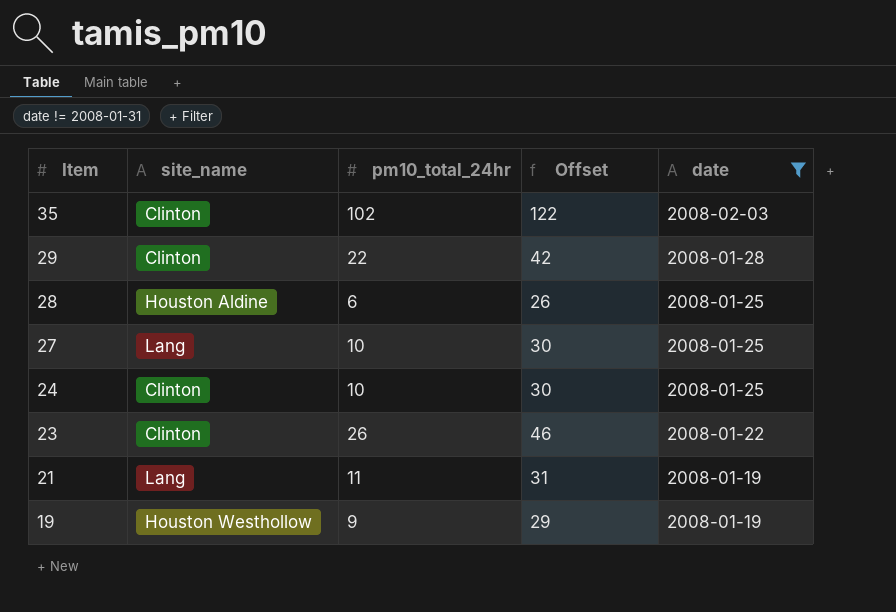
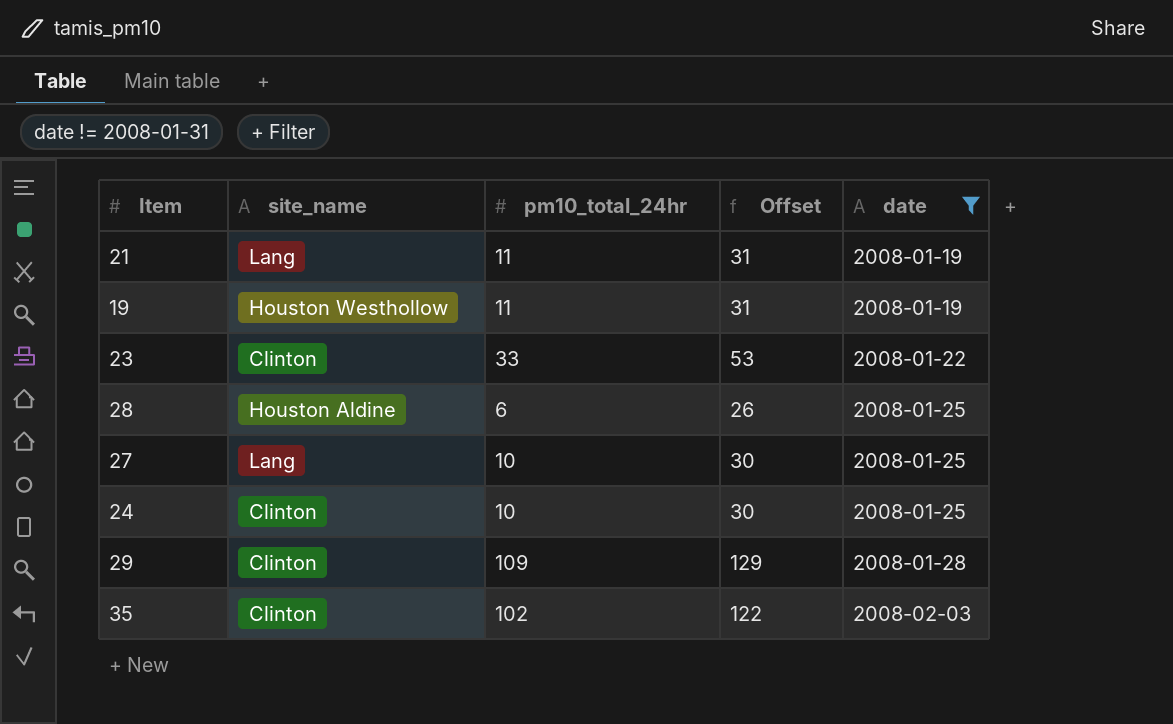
row order: Item descending -> date ascending
19 | pm10_total_24hr: 9 -> 11
19 | Offset: 29 -> 31
23 | pm10_total_24hr: 26 -> 33
23 | Offset: 46 -> 53
29 | pm10_total_24hr: 22 -> 109
29 | Offset: 42 -> 129

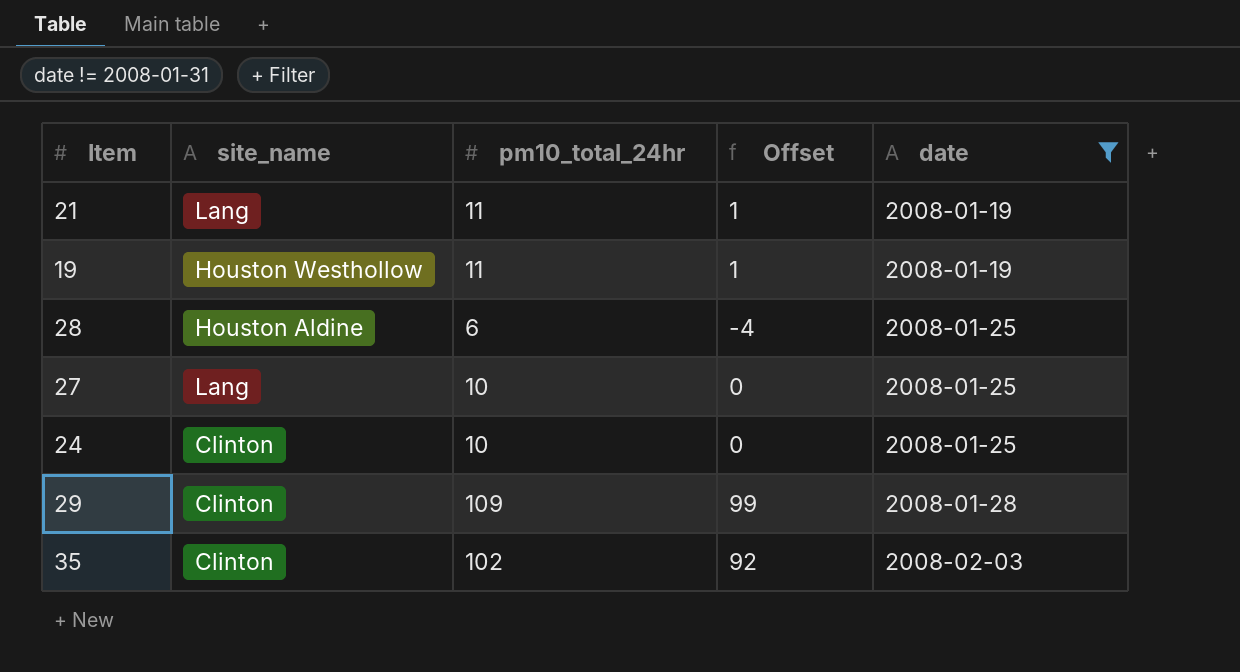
column Offset | formula: [pm10_total_24hr] + 20 -> [pm10_total_24hr] - 10
row 23: Clinton | 33 | 53 | 2008-01-22 -> none

